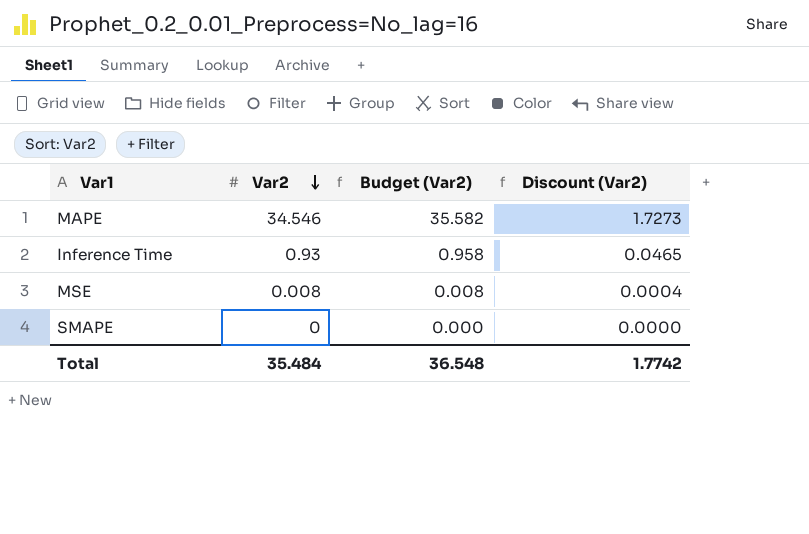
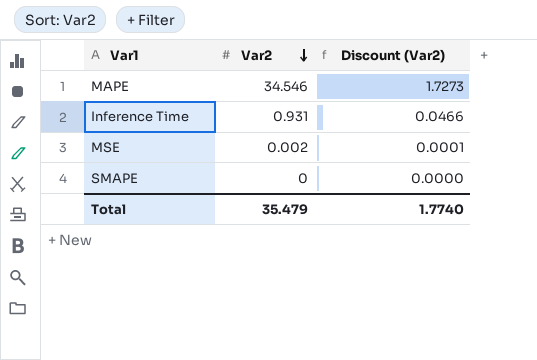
column Budget (Var2) | formula: [Var2] * 1.03 -> none
Inference Time | Var2: 0.93 -> 0.931
Inference Time | Discount (Var2): 0.0465 -> 0.0466
MSE | Var2: 0.008 -> 0.002
MSE | Discount (Var2): 0.0004 -> 0.0001
Total | Var2: 35.484 -> 35.479
Total | Discount (Var2): 1.7742 -> 1.7740

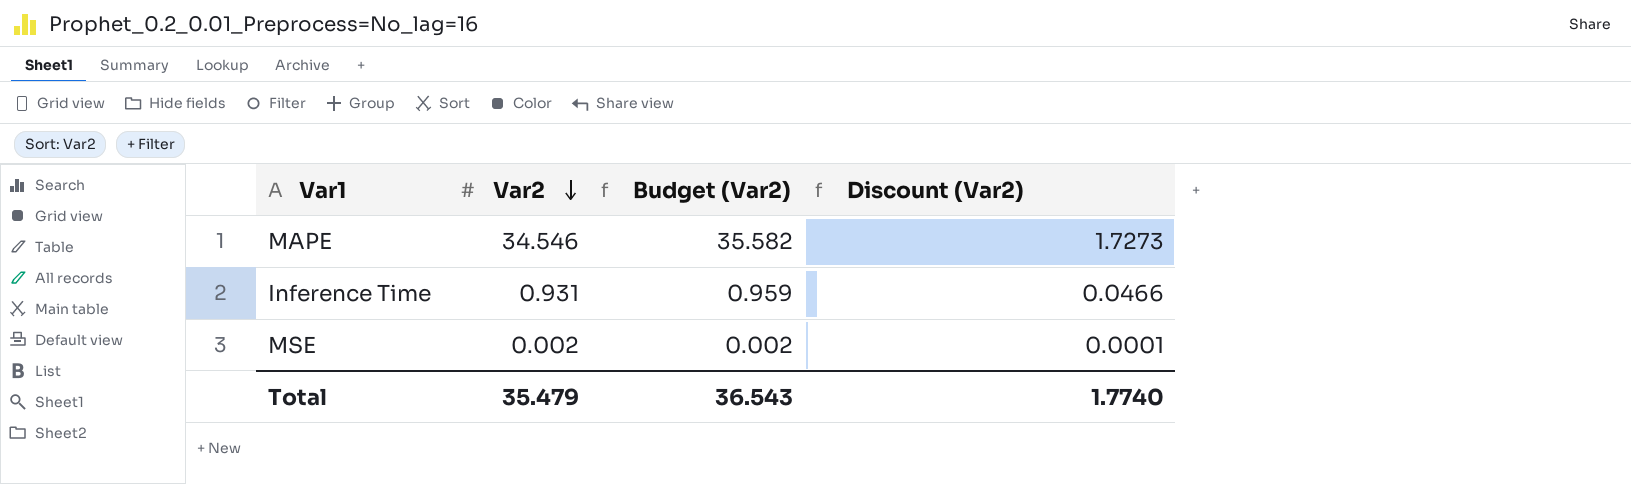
column Budget (Var2) | formula: none -> [Var2] * 1.03
row SMAPE: 0 | 0.0000 -> none

